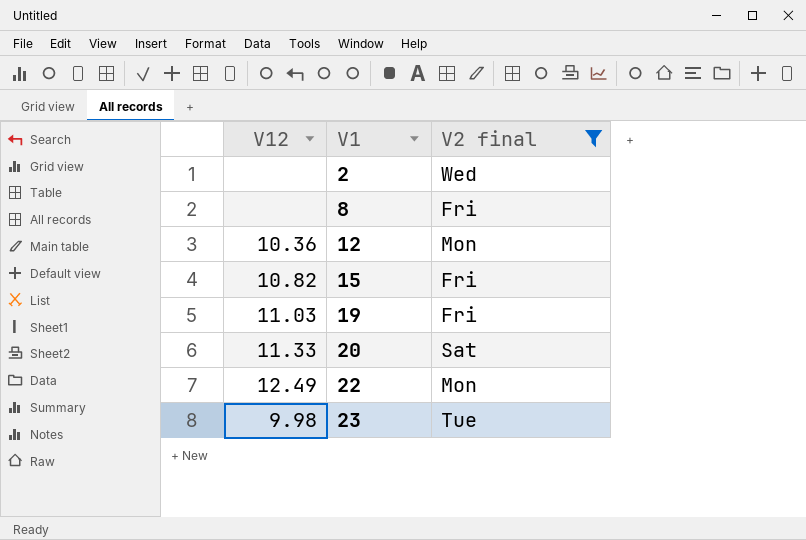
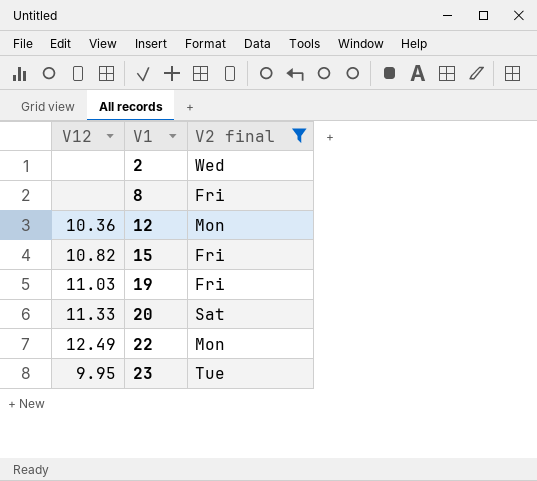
23 | V12: 9.98 -> 9.95

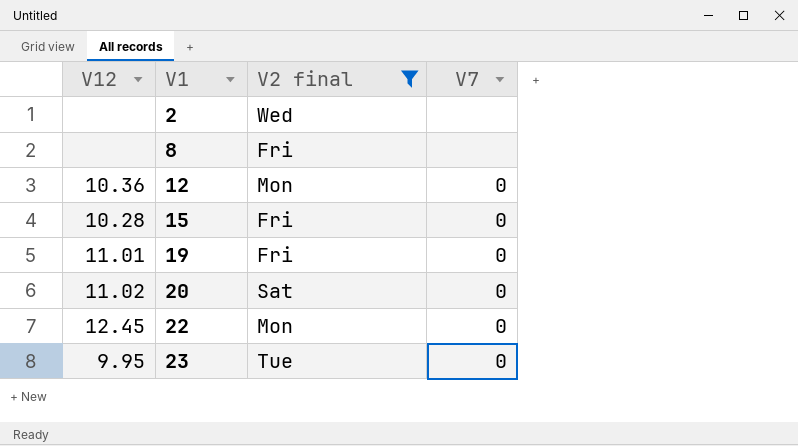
column V7 | position: none -> 4
15 | V12: 10.82 -> 10.28
19 | V12: 11.03 -> 11.01
20 | V12: 11.33 -> 11.02
22 | V12: 12.49 -> 12.45

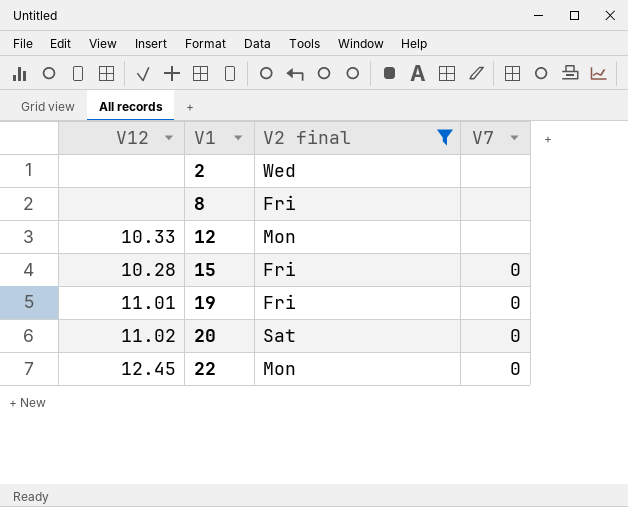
row 23: 9.95 | Tue | 0 -> none
12 | V12: 10.36 -> 10.33
12 | V7: 0 -> none

